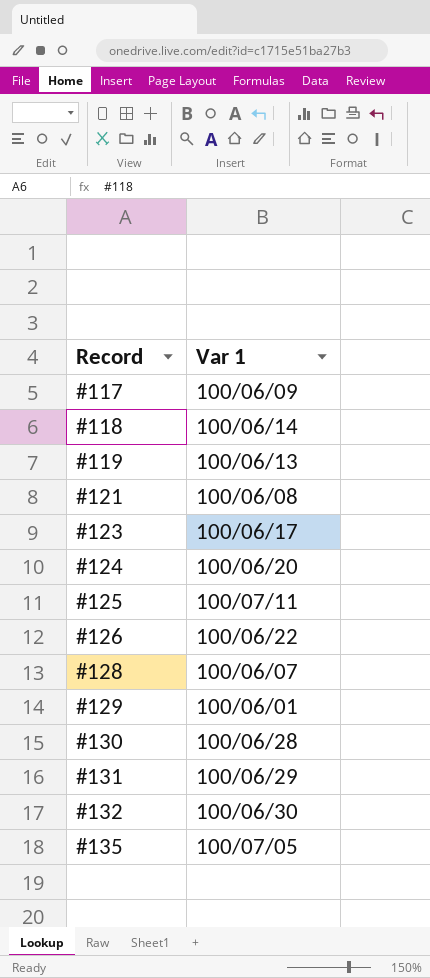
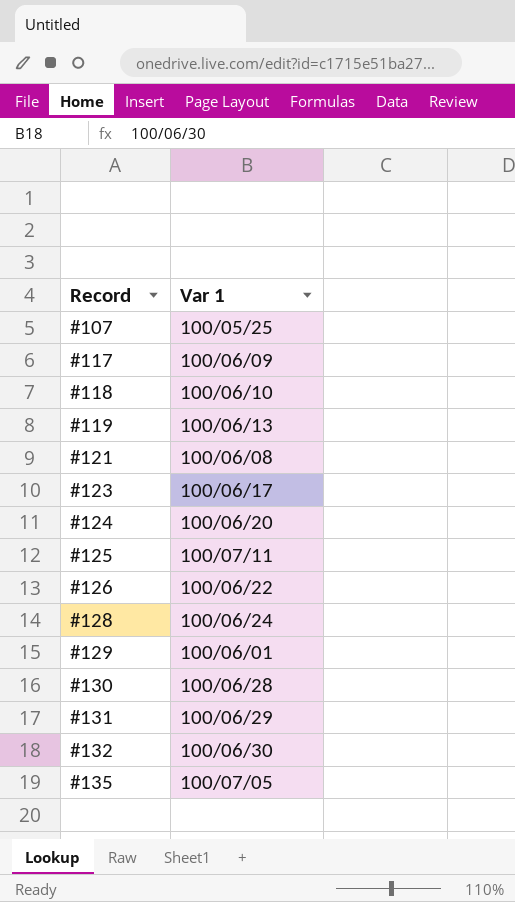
row #107: none -> 100/05/25
#118 | Var 1: 100/06/14 -> 100/06/10
#128 | Var 1: 100/06/07 -> 100/06/24

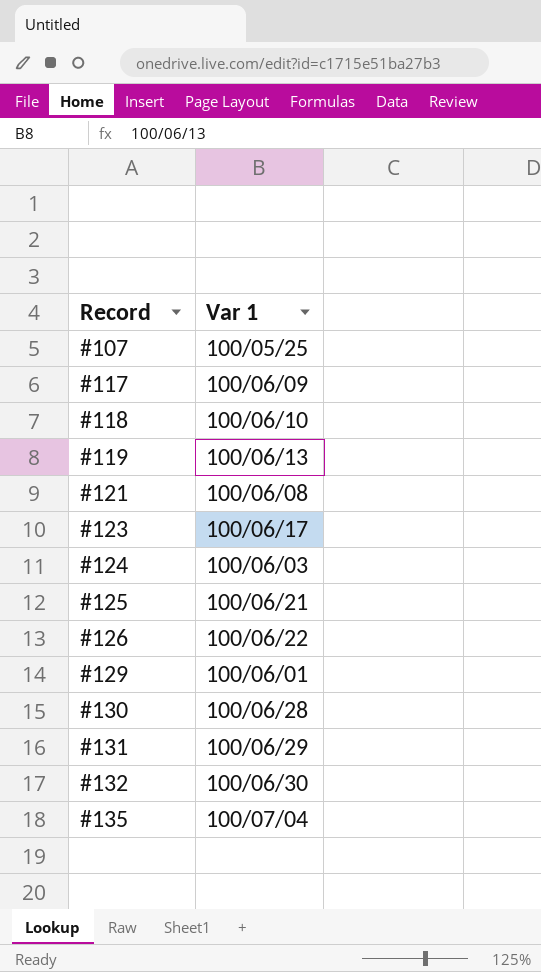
row #128: 100/06/24 -> none
#124 | Var 1: 100/06/20 -> 100/06/03
#125 | Var 1: 100/07/11 -> 100/06/21
#135 | Var 1: 100/07/05 -> 100/07/04

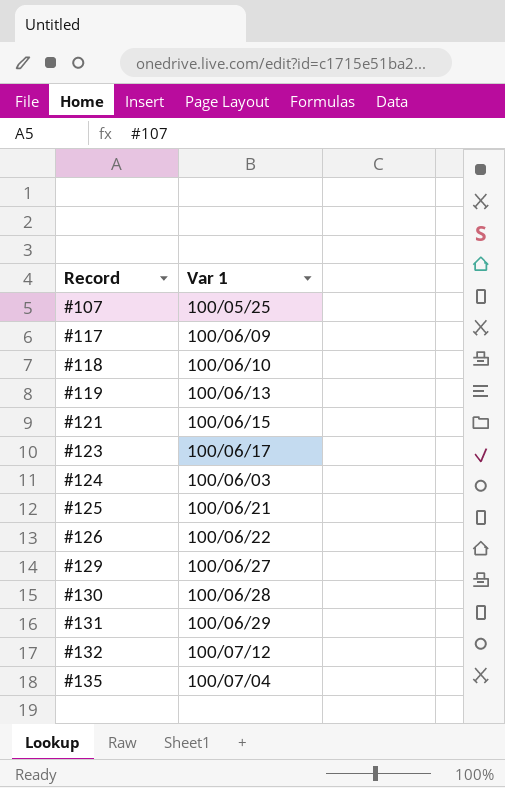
#121 | Var 1: 100/06/08 -> 100/06/15
#129 | Var 1: 100/06/01 -> 100/06/27
#132 | Var 1: 100/06/30 -> 100/07/12

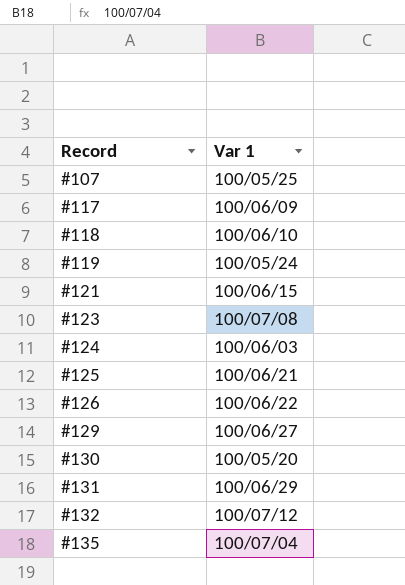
#119 | Var 1: 100/06/13 -> 100/05/24
#123 | Var 1: 100/06/17 -> 100/07/08
#130 | Var 1: 100/06/28 -> 100/05/20

